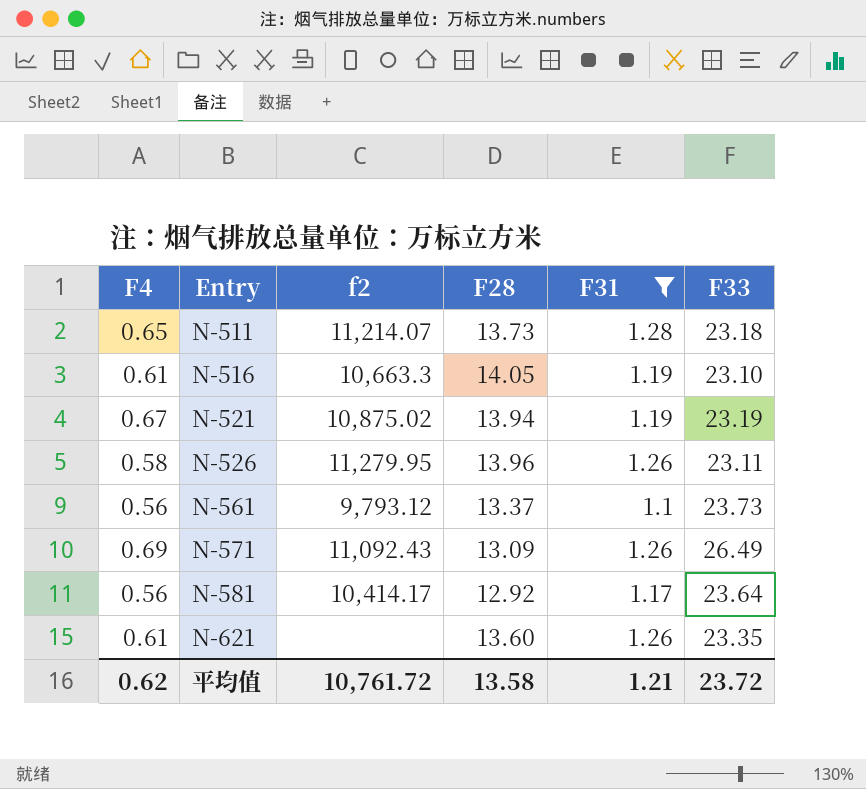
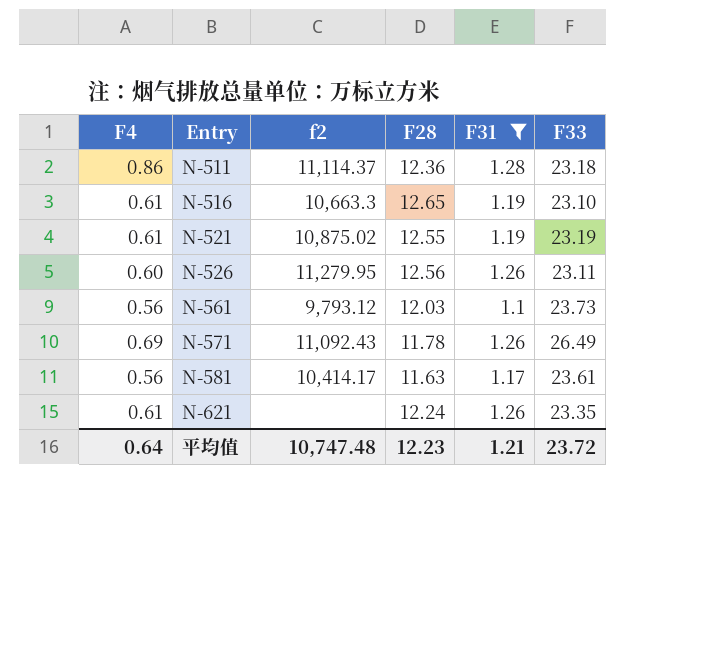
N-511 | F4: 0.65 -> 0.86
N-511 | f2: 11,214.07 -> 11,114.37
N-511 | F28: 13.73 -> 12.36
N-516 | F28: 14.05 -> 12.65
N-521 | F4: 0.67 -> 0.61
N-521 | F28: 13.94 -> 12.55
N-526 | F4: 0.58 -> 0.60
N-526 | F28: 13.96 -> 12.56
N-561 | F28: 13.37 -> 12.03
N-571 | F28: 13.09 -> 11.78
N-581 | F28: 12.92 -> 11.63
N-581 | F33: 23.64 -> 23.61
N-621 | F28: 13.60 -> 12.24
平均值 | F4: 0.62 -> 0.64
平均值 | f2: 10,761.72 -> 10,747.48
平均值 | F28: 13.58 -> 12.23

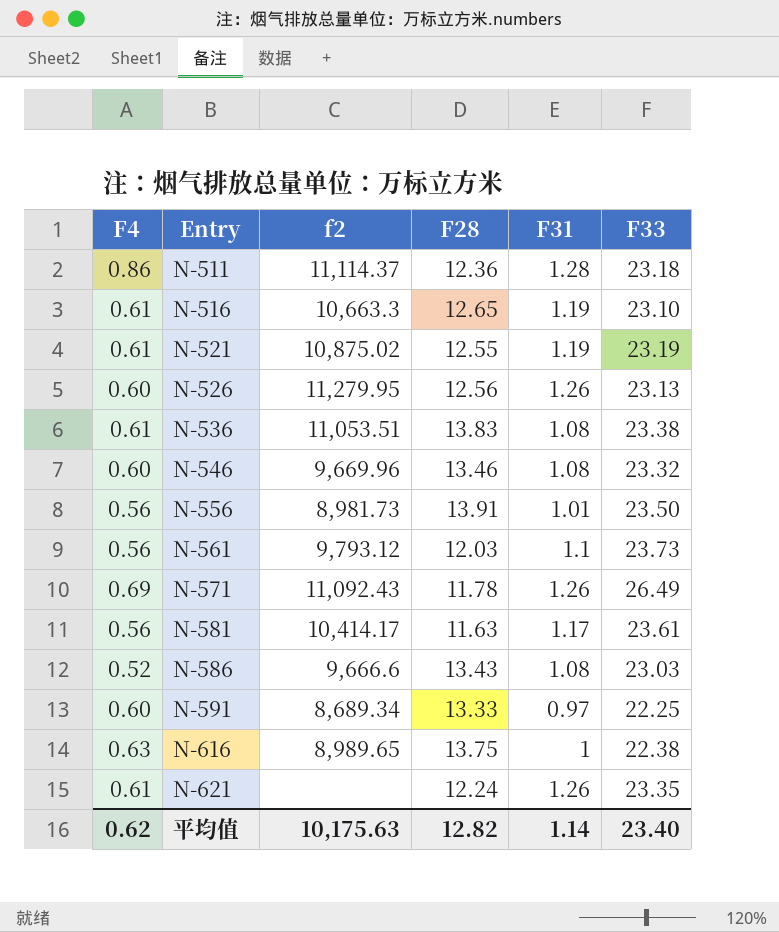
filter: F31 >= 1.1 -> none
N-526 | F33: 23.11 -> 23.13
平均值 | F4: 0.64 -> 0.62
平均值 | f2: 10,747.48 -> 10,175.63
平均值 | F28: 12.23 -> 12.82
平均值 | F31: 1.21 -> 1.14
平均值 | F33: 23.72 -> 23.40

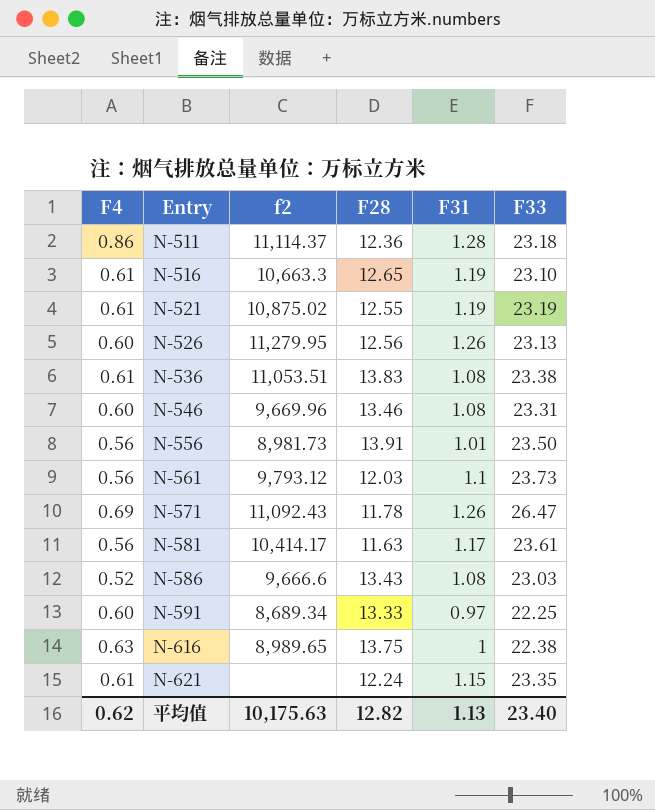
N-546 | F33: 23.32 -> 23.31
N-571 | F33: 26.49 -> 26.47
N-621 | F31: 1.26 -> 1.15
平均值 | F31: 1.14 -> 1.13

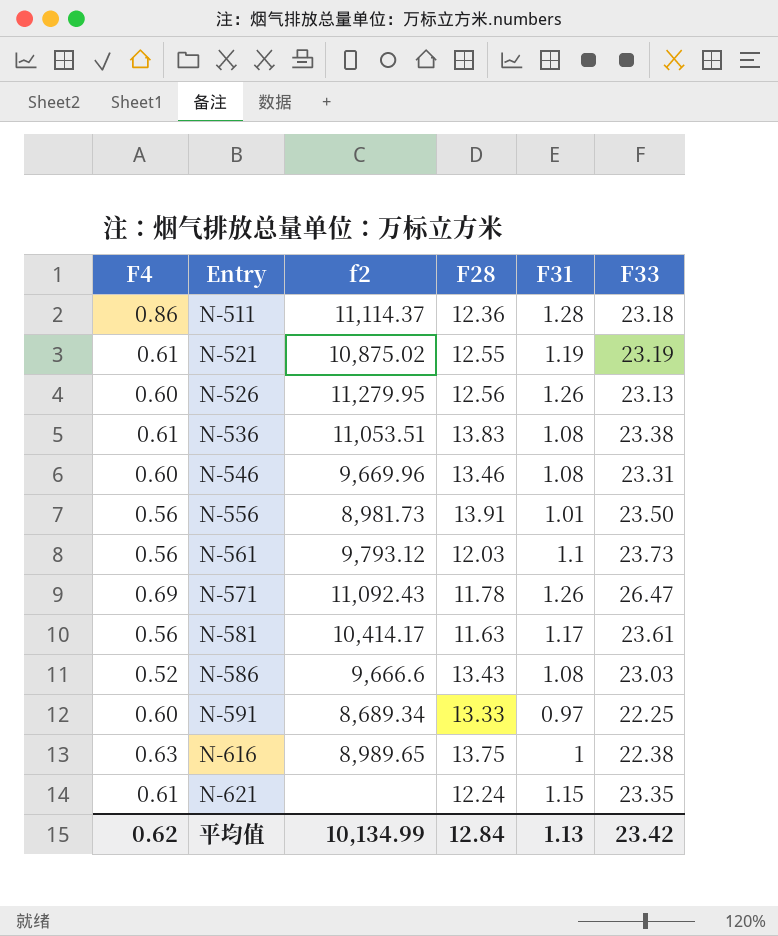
row N-516: 0.61 | 10,663.3 | 12.65 | 1.19 | 23.10 -> none
平均值 | f2: 10,175.63 -> 10,134.99
平均值 | F28: 12.82 -> 12.84
平均值 | F33: 23.40 -> 23.42

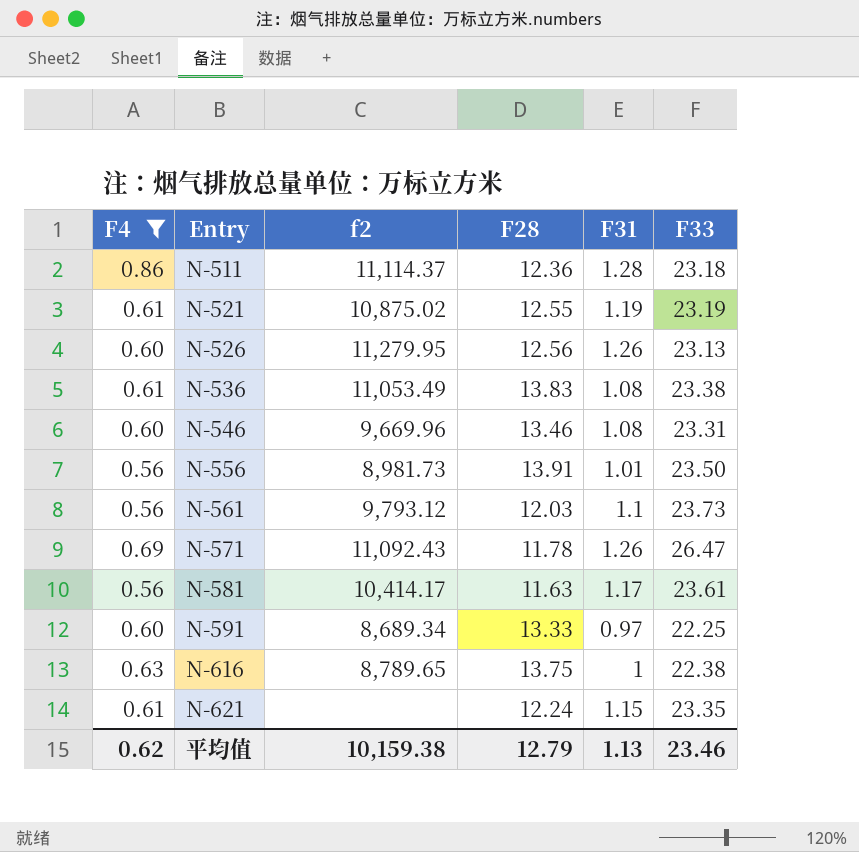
filter: none -> F4 != 0.52
N-536 | f2: 11,053.51 -> 11,053.49
N-616 | f2: 8,989.65 -> 8,789.65
平均值 | f2: 10,134.99 -> 10,159.38
平均值 | F28: 12.84 -> 12.79
平均值 | F33: 23.42 -> 23.46

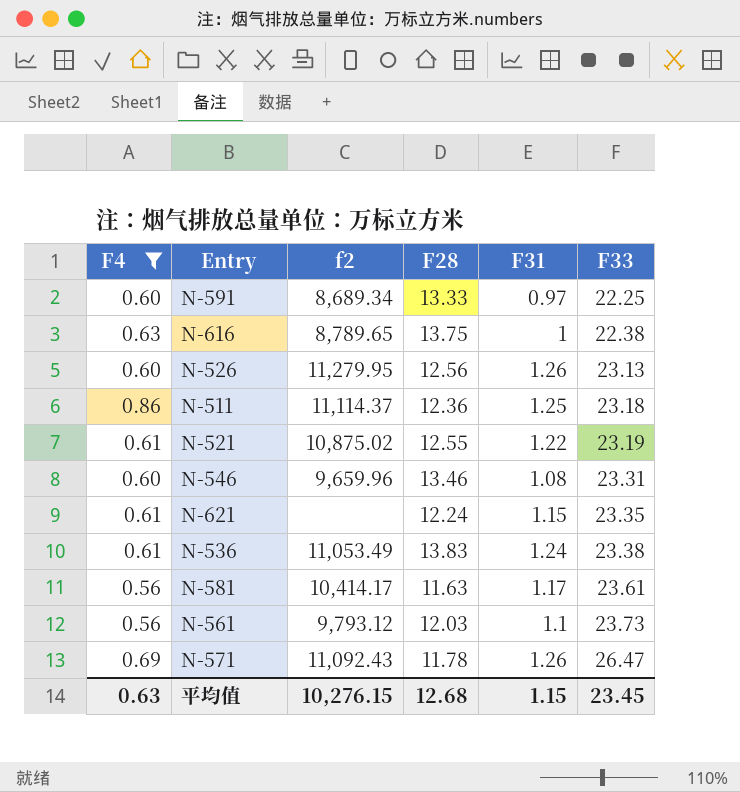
row order: Entry ascending -> F33 ascending
row N-556: 0.56 | 8,981.73 | 13.91 | 1.01 | 23.50 -> none
N-511 | F31: 1.28 -> 1.25
N-521 | F31: 1.19 -> 1.22
N-546 | f2: 9,669.96 -> 9,659.96
N-536 | F31: 1.08 -> 1.24
平均值 | F4: 0.62 -> 0.63
平均值 | f2: 10,159.38 -> 10,276.15
平均值 | F28: 12.79 -> 12.68
平均值 | F31: 1.13 -> 1.15
平均值 | F33: 23.46 -> 23.45

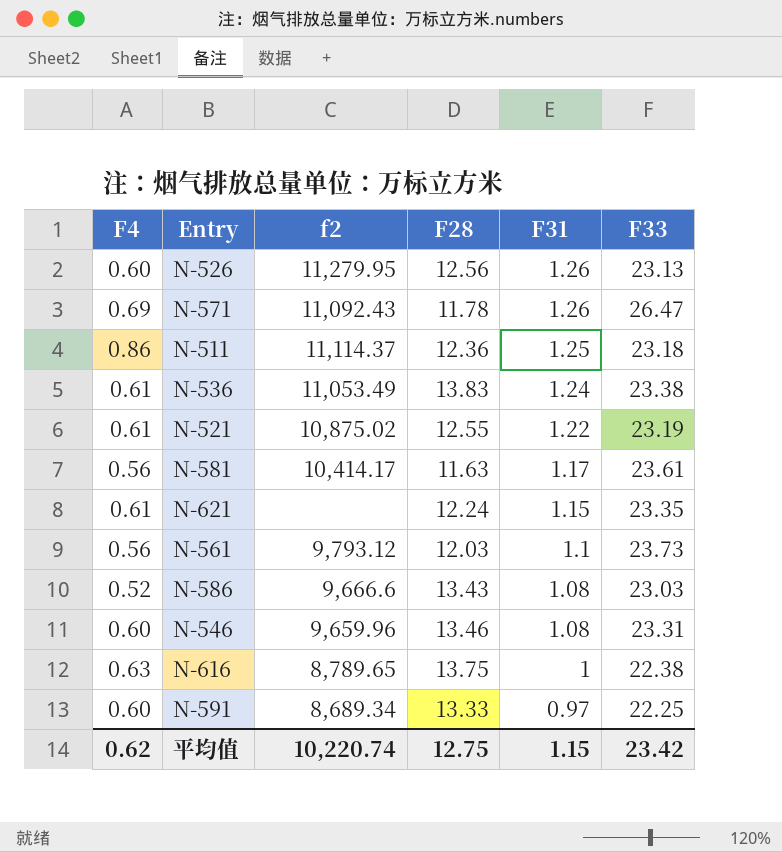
filter: F4 != 0.52 -> none
row order: F33 ascending -> F31 descending
平均值 | F4: 0.63 -> 0.62
平均值 | f2: 10,276.15 -> 10,220.74
平均值 | F28: 12.68 -> 12.75
平均值 | F33: 23.45 -> 23.42

